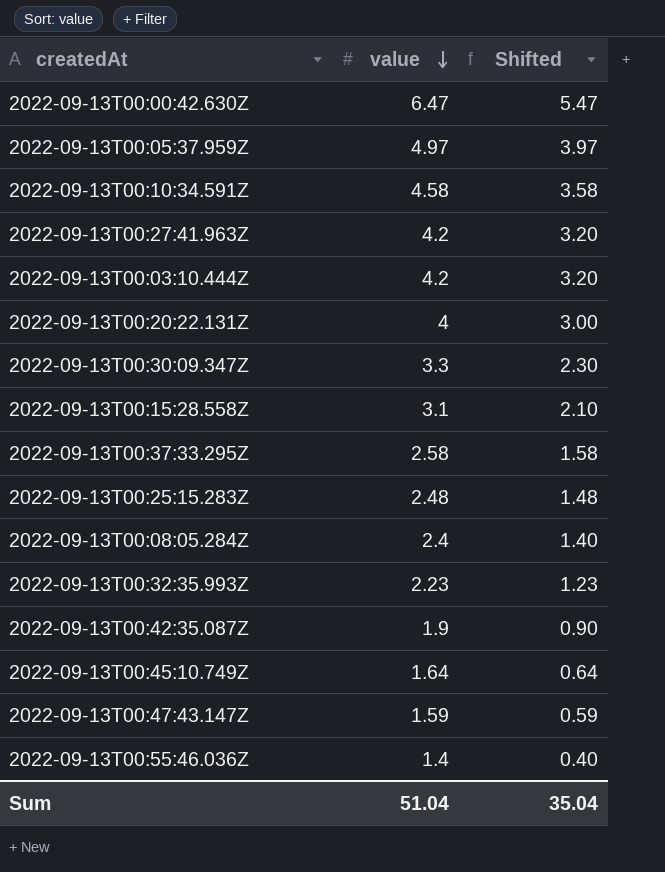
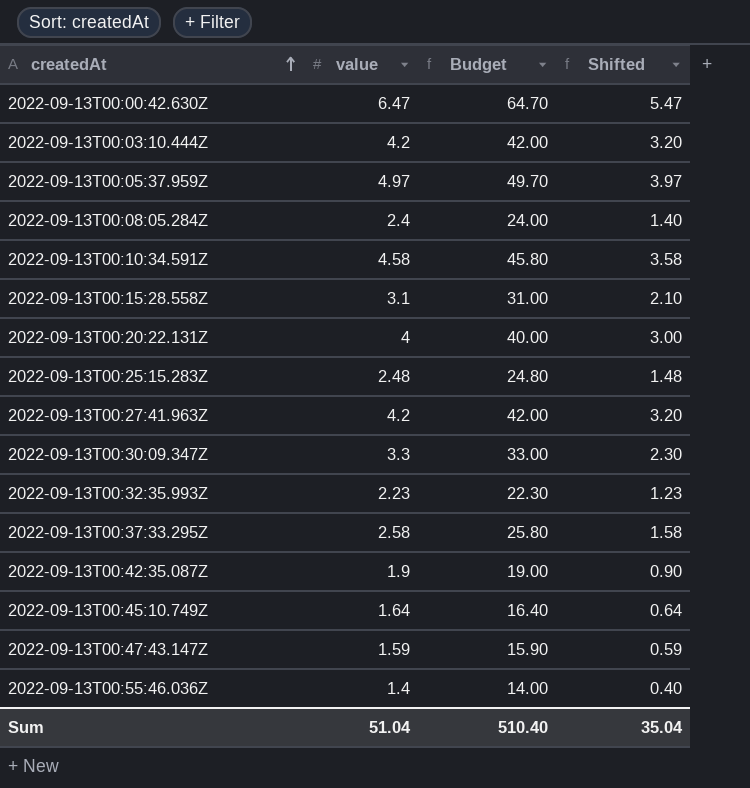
row order: value descending -> createdAt ascending
column Budget | formula: none -> [value] * 10

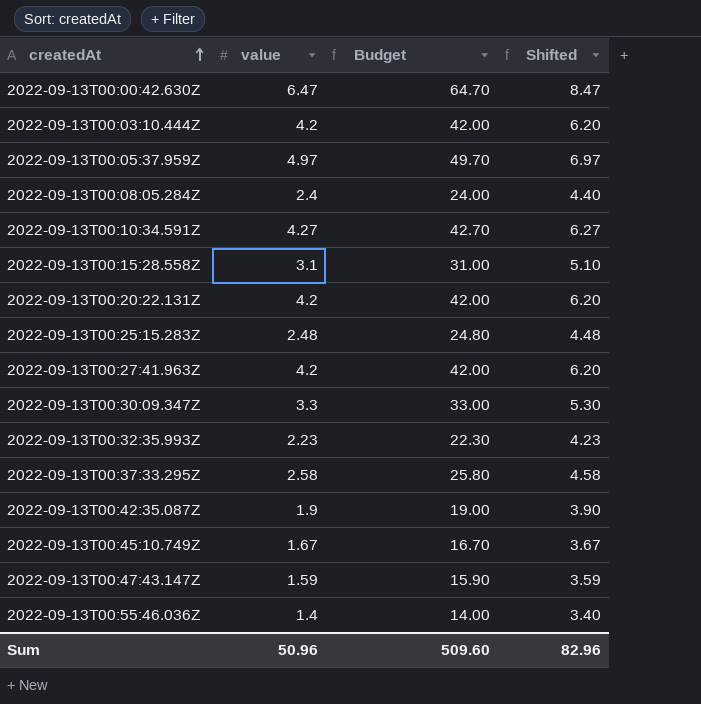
column Shifted | formula: [value] - 1 -> [value] + 2
2022-09-13T00:10:34.591Z | value: 4.58 -> 4.27
2022-09-13T00:10:34.591Z | Budget: 45.80 -> 42.70
2022-09-13T00:20:22.131Z | value: 4 -> 4.2
2022-09-13T00:20:22.131Z | Budget: 40.00 -> 42.00
2022-09-13T00:45:10.749Z | value: 1.64 -> 1.67
2022-09-13T00:45:10.749Z | Budget: 16.40 -> 16.70
Sum | value: 51.04 -> 50.96
Sum | Budget: 510.40 -> 509.60
Sum | Shifted: 35.04 -> 82.96

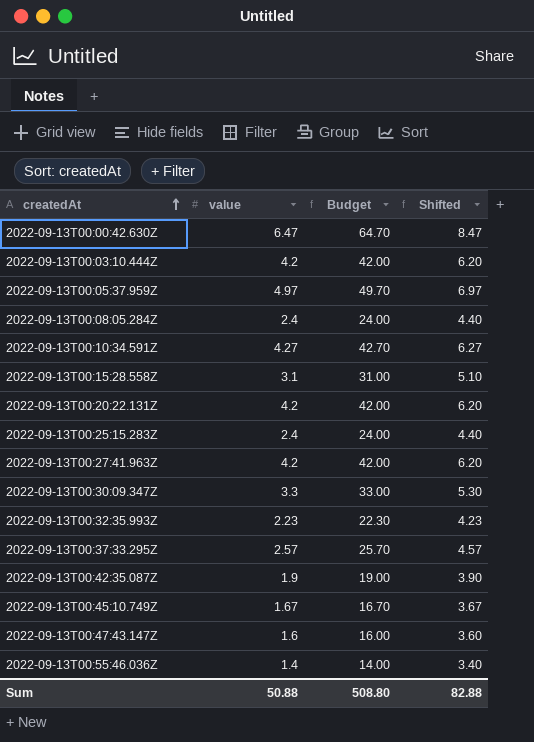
2022-09-13T00:25:15.283Z | value: 2.48 -> 2.4
2022-09-13T00:25:15.283Z | Budget: 24.80 -> 24.00
2022-09-13T00:25:15.283Z | Shifted: 4.48 -> 4.40
2022-09-13T00:37:33.295Z | value: 2.58 -> 2.57
2022-09-13T00:37:33.295Z | Budget: 25.80 -> 25.70
2022-09-13T00:37:33.295Z | Shifted: 4.58 -> 4.57
2022-09-13T00:47:43.147Z | value: 1.59 -> 1.6
2022-09-13T00:47:43.147Z | Budget: 15.90 -> 16.00
2022-09-13T00:47:43.147Z | Shifted: 3.59 -> 3.60
Sum | value: 50.96 -> 50.88
Sum | Budget: 509.60 -> 508.80
Sum | Shifted: 82.96 -> 82.88

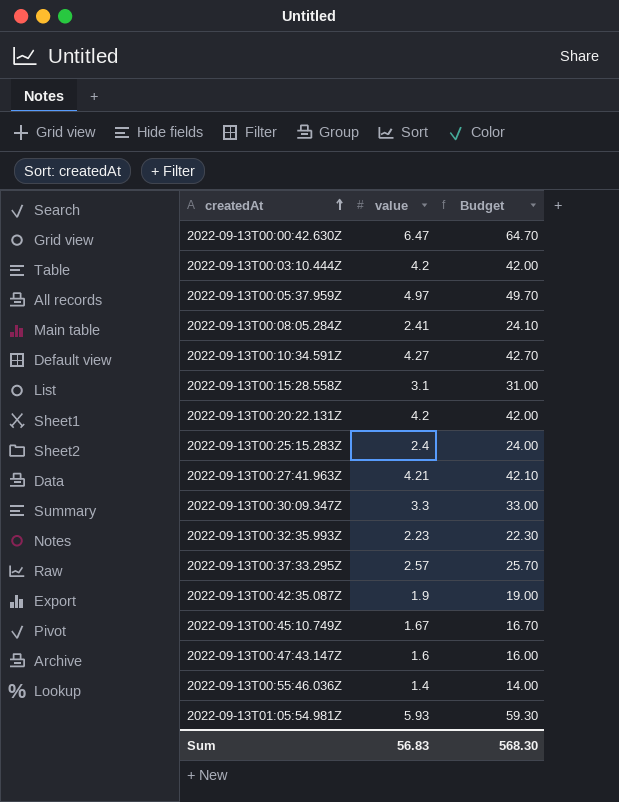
column Shifted | formula: [value] + 2 -> none
2022-09-13T00:08:05.284Z | value: 2.4 -> 2.41
2022-09-13T00:08:05.284Z | Budget: 24.00 -> 24.10
2022-09-13T00:27:41.963Z | value: 4.2 -> 4.21
2022-09-13T00:27:41.963Z | Budget: 42.00 -> 42.10
row 2022-09-13T01:05:54.981Z: none -> 5.93 | 59.30
Sum | value: 50.88 -> 56.83
Sum | Budget: 508.80 -> 568.30

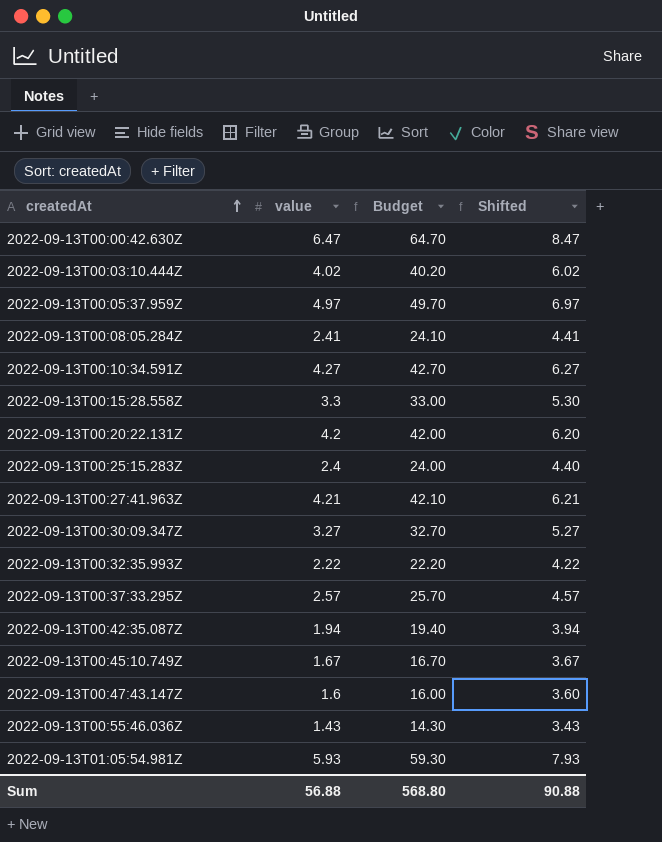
column Shifted | formula: none -> [value] + 2
2022-09-13T00:03:10.444Z | value: 4.2 -> 4.02
2022-09-13T00:03:10.444Z | Budget: 42.00 -> 40.20
2022-09-13T00:15:28.558Z | value: 3.1 -> 3.3
2022-09-13T00:15:28.558Z | Budget: 31.00 -> 33.00
2022-09-13T00:30:09.347Z | value: 3.3 -> 3.27
2022-09-13T00:30:09.347Z | Budget: 33.00 -> 32.70
2022-09-13T00:32:35.993Z | value: 2.23 -> 2.22
2022-09-13T00:32:35.993Z | Budget: 22.30 -> 22.20
2022-09-13T00:42:35.087Z | value: 1.9 -> 1.94
2022-09-13T00:42:35.087Z | Budget: 19.00 -> 19.40
2022-09-13T00:55:46.036Z | value: 1.4 -> 1.43
2022-09-13T00:55:46.036Z | Budget: 14.00 -> 14.30
Sum | value: 56.83 -> 56.88
Sum | Budget: 568.30 -> 568.80

